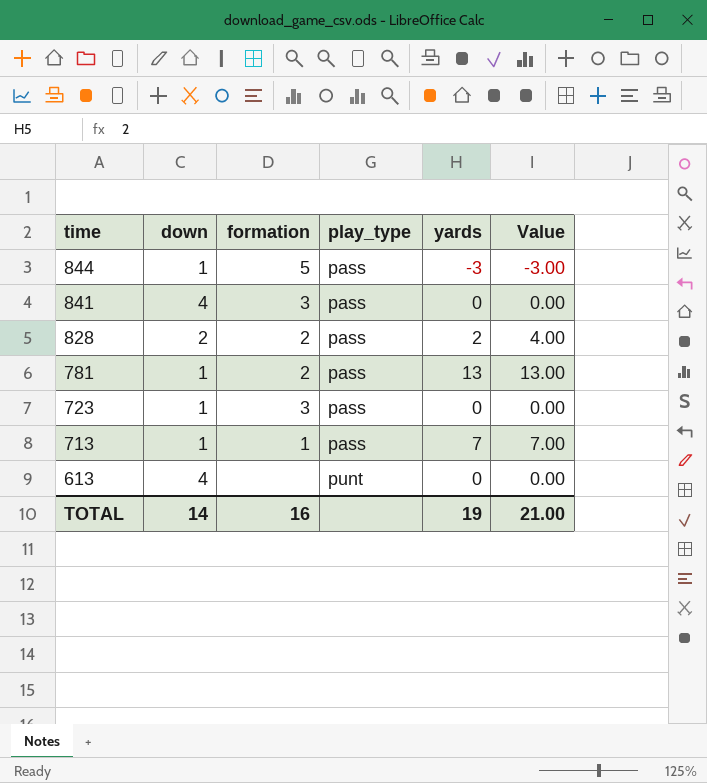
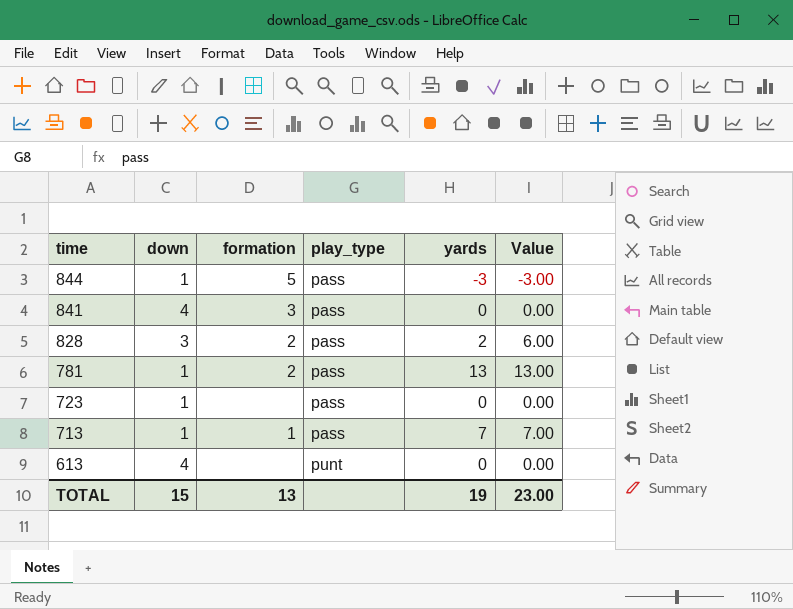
828 | down: 2 -> 3
828 | Value: 4.00 -> 6.00
723 | formation: 3 -> none
TOTAL | down: 14 -> 15
TOTAL | formation: 16 -> 13
TOTAL | Value: 21.00 -> 23.00

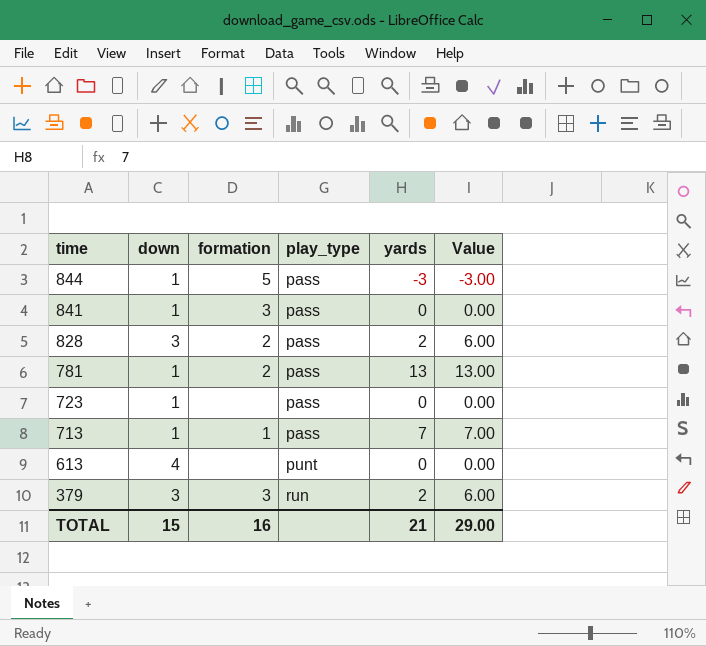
841 | down: 4 -> 1
row 379: none -> 3 | 3 | run | 2 | 6.00
TOTAL | formation: 13 -> 16
TOTAL | yards: 19 -> 21
TOTAL | Value: 23.00 -> 29.00

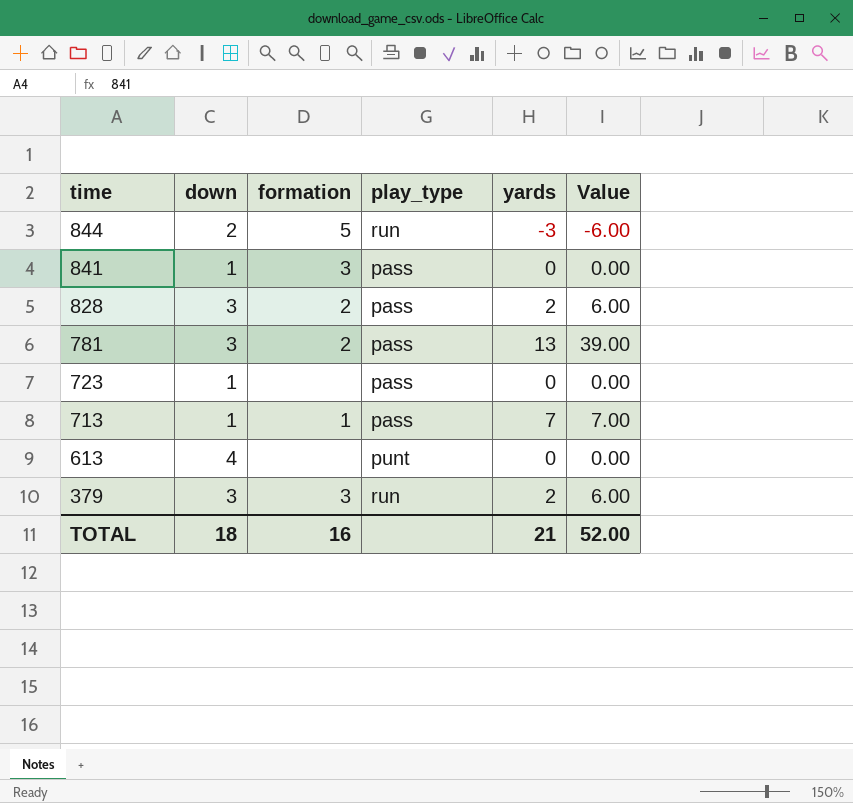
844 | down: 1 -> 2
844 | play_type: pass -> run
844 | Value: -3.00 -> -6.00
781 | down: 1 -> 3
781 | Value: 13.00 -> 39.00
TOTAL | down: 15 -> 18
TOTAL | Value: 29.00 -> 52.00

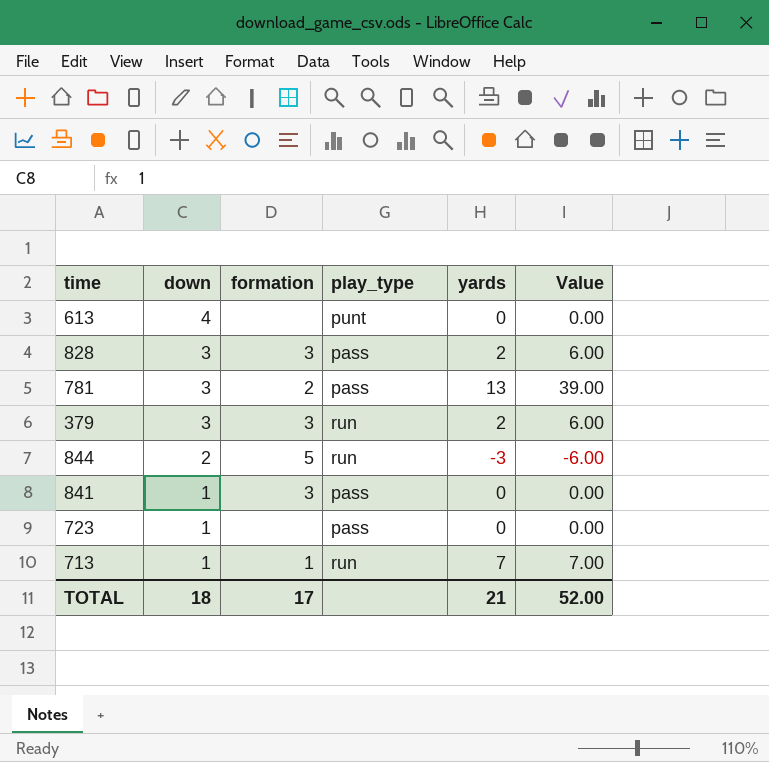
row order: time descending -> down descending
828 | formation: 2 -> 3
713 | play_type: pass -> run
TOTAL | formation: 16 -> 17

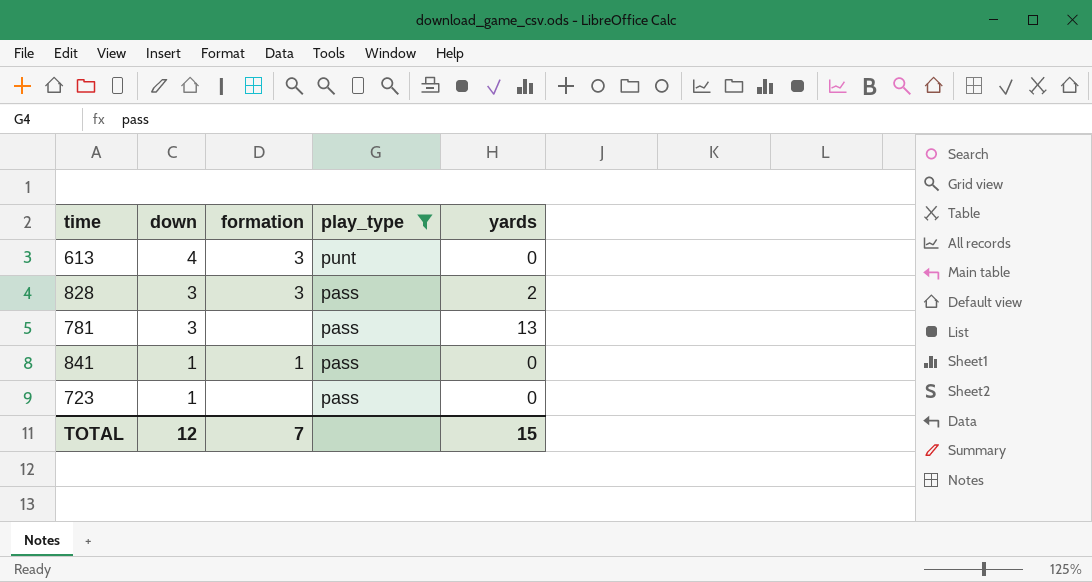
filter: none -> play_type != run
column Value | formula: [down] * [yards] -> none
613 | formation: none -> 3
781 | formation: 2 -> none
841 | formation: 3 -> 1
TOTAL | down: 18 -> 12
TOTAL | formation: 17 -> 7
TOTAL | yards: 21 -> 15

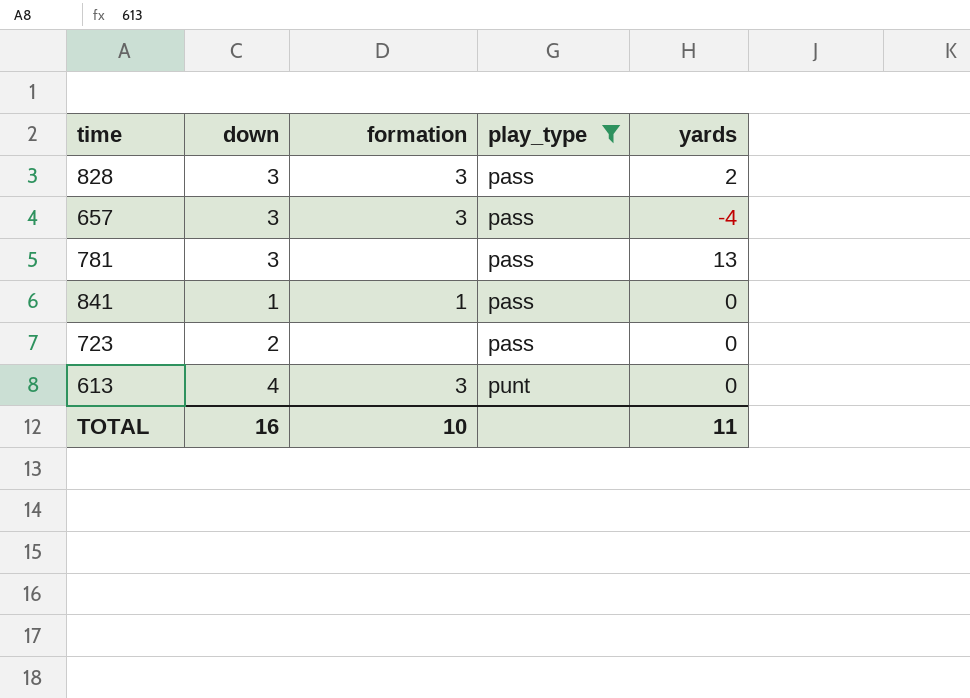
row order: down descending -> play_type ascending
row 657: none -> 3 | 3 | pass | -4
723 | down: 1 -> 2
TOTAL | down: 12 -> 16
TOTAL | formation: 7 -> 10
TOTAL | yards: 15 -> 11

